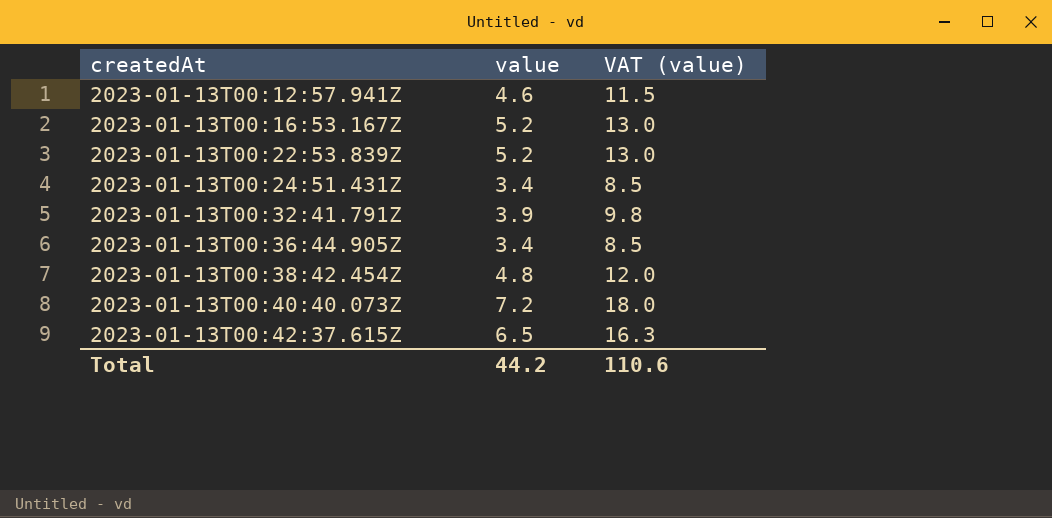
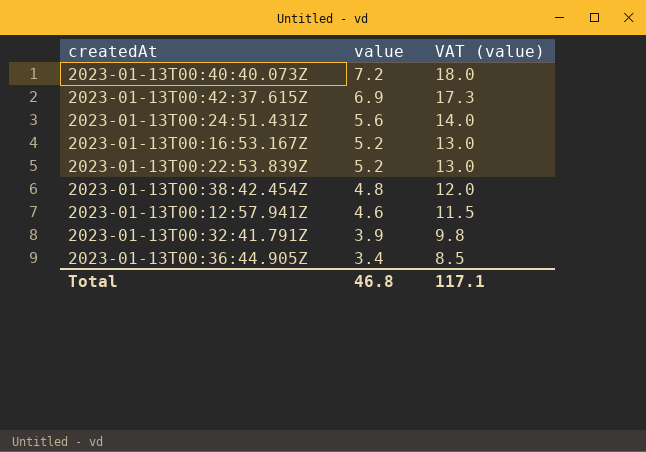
row order: createdAt ascending -> value descending
2023-01-13T00:42:37.615Z | value: 6.5 -> 6.9
2023-01-13T00:42:37.615Z | VAT (value): 16.3 -> 17.3
2023-01-13T00:24:51.431Z | value: 3.4 -> 5.6
2023-01-13T00:24:51.431Z | VAT (value): 8.5 -> 14.0
Total | value: 44.2 -> 46.8
Total | VAT (value): 110.6 -> 117.1

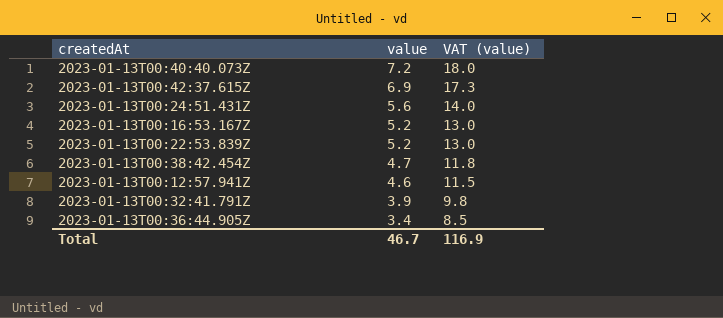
2023-01-13T00:38:42.454Z | value: 4.8 -> 4.7
2023-01-13T00:38:42.454Z | VAT (value): 12.0 -> 11.8
Total | value: 46.8 -> 46.7
Total | VAT (value): 117.1 -> 116.9

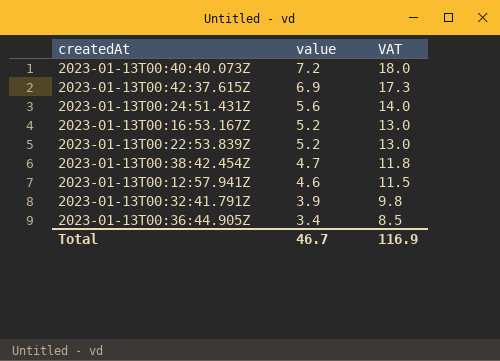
column name: VAT (value) -> VAT

